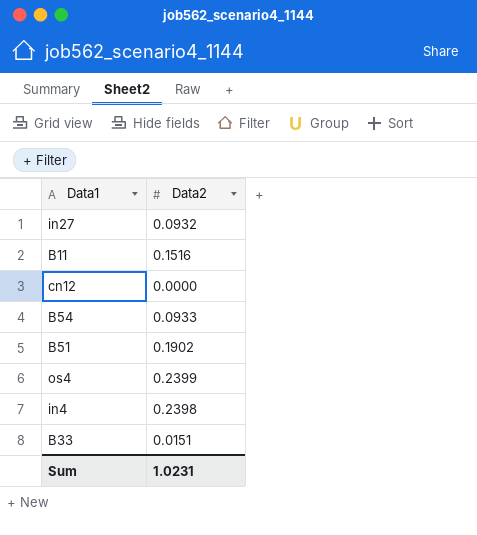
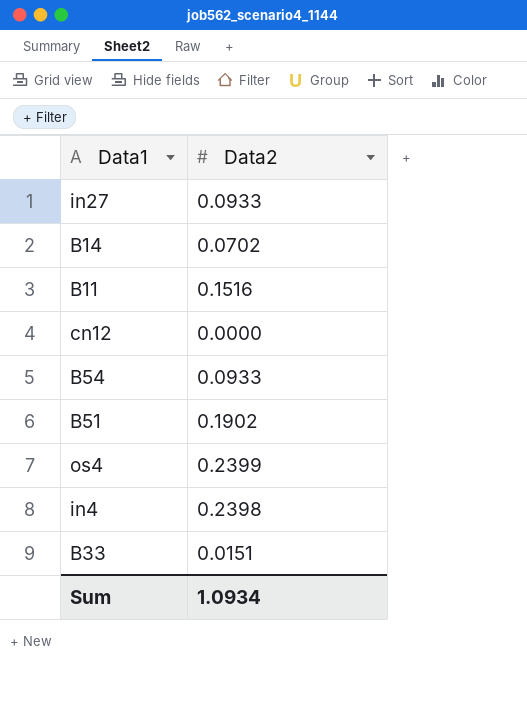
in27 | Data2: 0.0932 -> 0.0933
row B14: none -> 0.0702
Sum | Data2: 1.0231 -> 1.0934

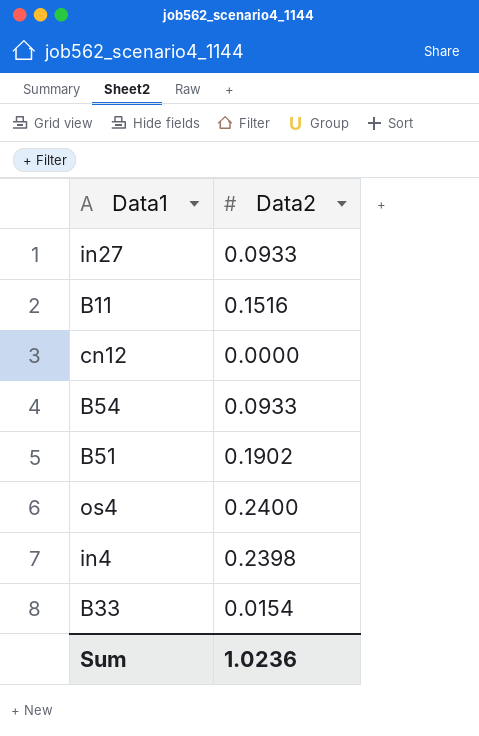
row B14: 0.0702 -> none
os4 | Data2: 0.2399 -> 0.2400
B33 | Data2: 0.0151 -> 0.0154
Sum | Data2: 1.0934 -> 1.0236

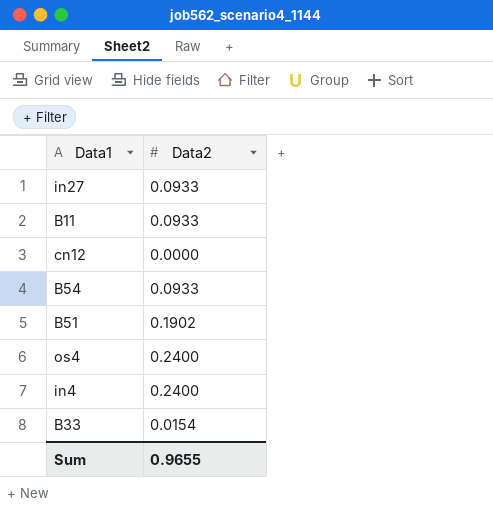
B11 | Data2: 0.1516 -> 0.0933
in4 | Data2: 0.2398 -> 0.2400
Sum | Data2: 1.0236 -> 0.9655

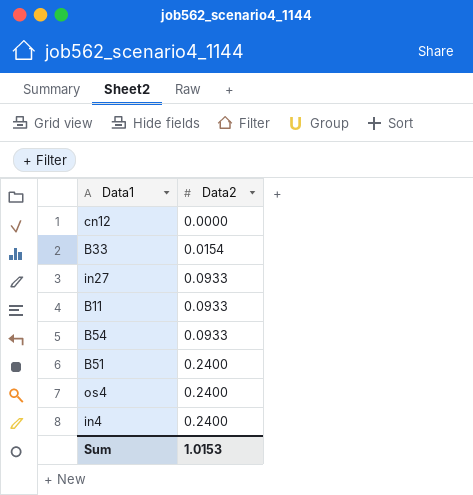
row order: none -> Data2 ascending
B51 | Data2: 0.1902 -> 0.2400
Sum | Data2: 0.9655 -> 1.0153

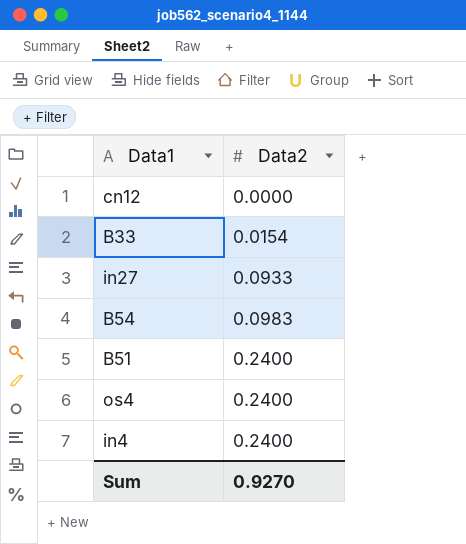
row B11: 0.0933 -> none
B54 | Data2: 0.0933 -> 0.0983
Sum | Data2: 1.0153 -> 0.9270

